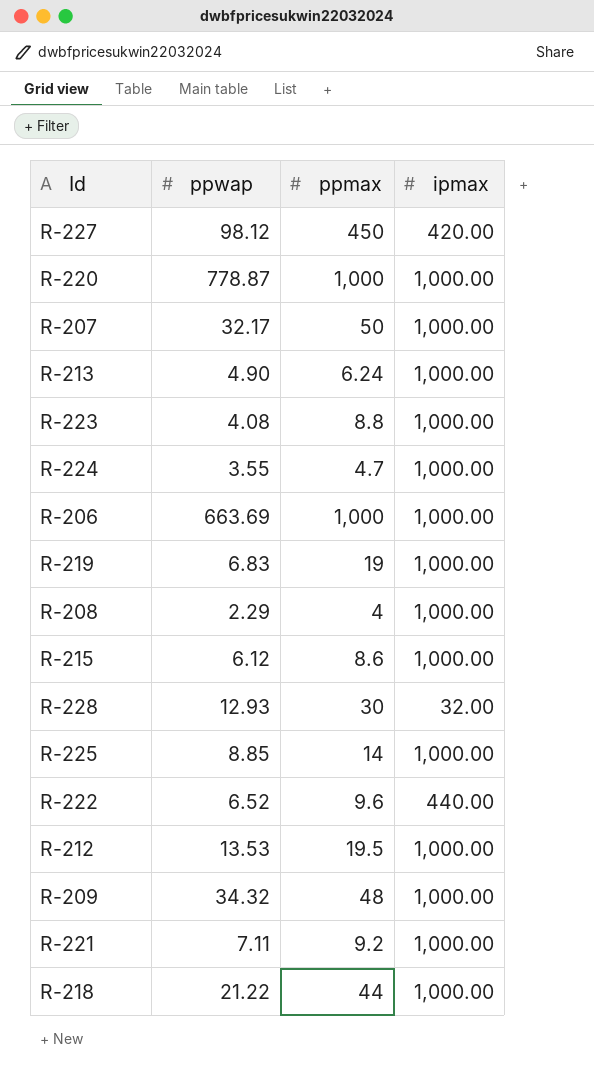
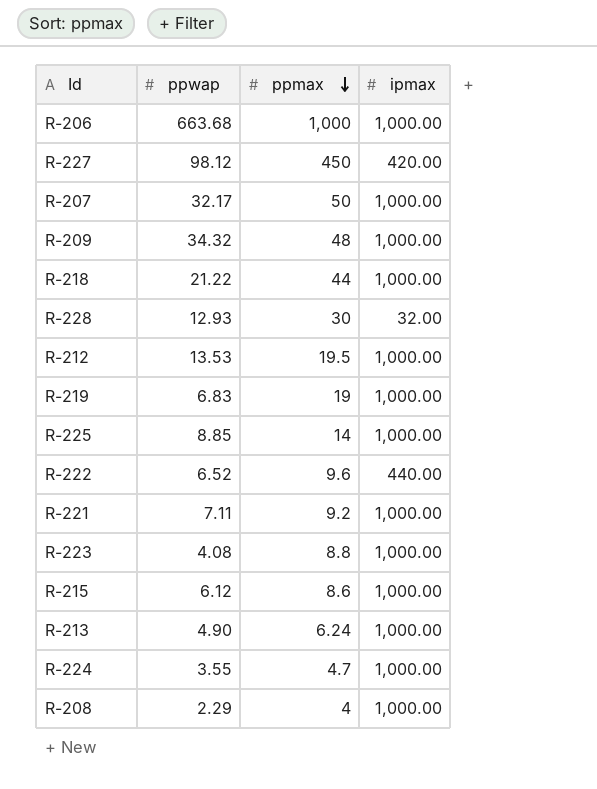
row order: none -> ppmax descending
row R-220: 778.87 | 1,000 | 1,000.00 -> none
R-206 | ppwap: 663.69 -> 663.68

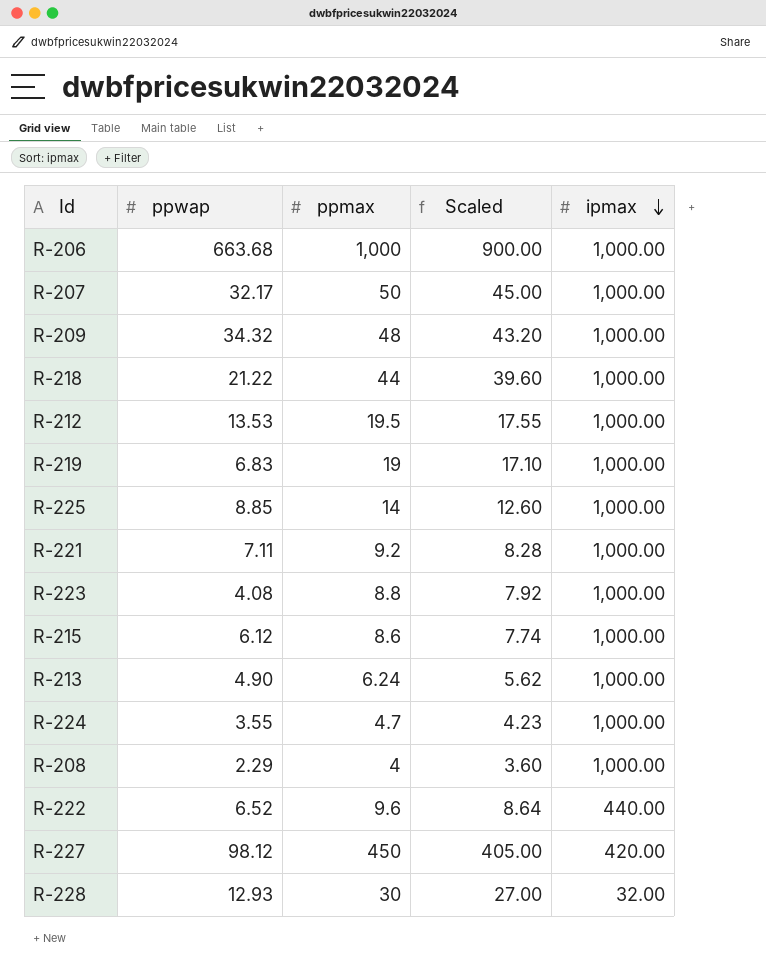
row order: ppmax descending -> ipmax descending
column Scaled | formula: none -> [ppmax] * 0.9

